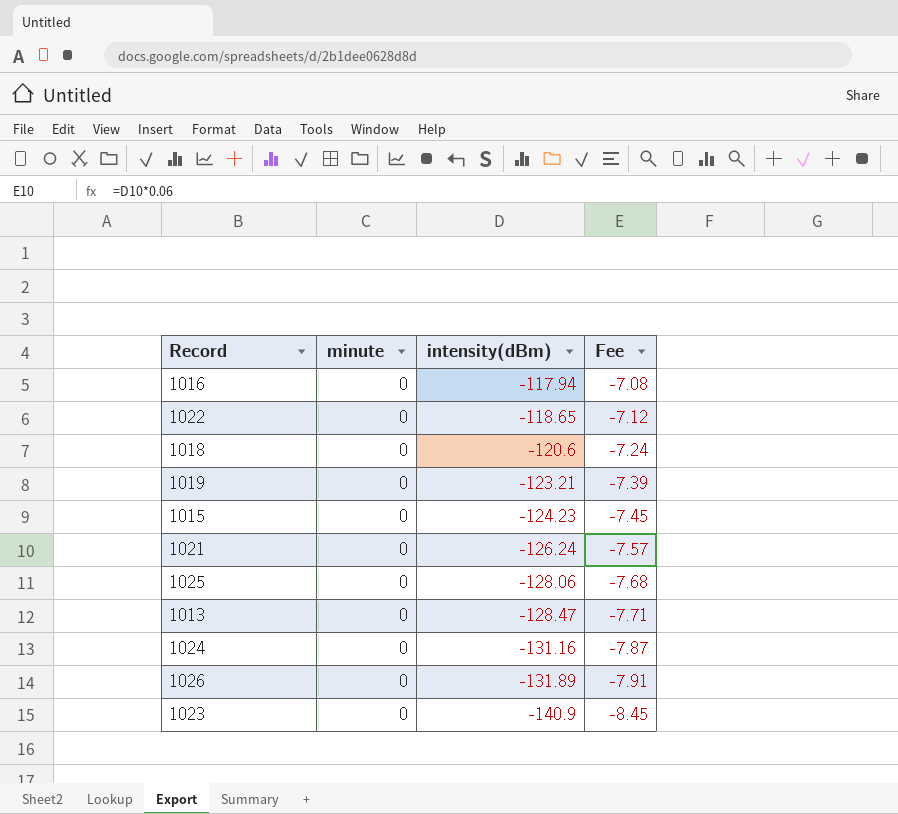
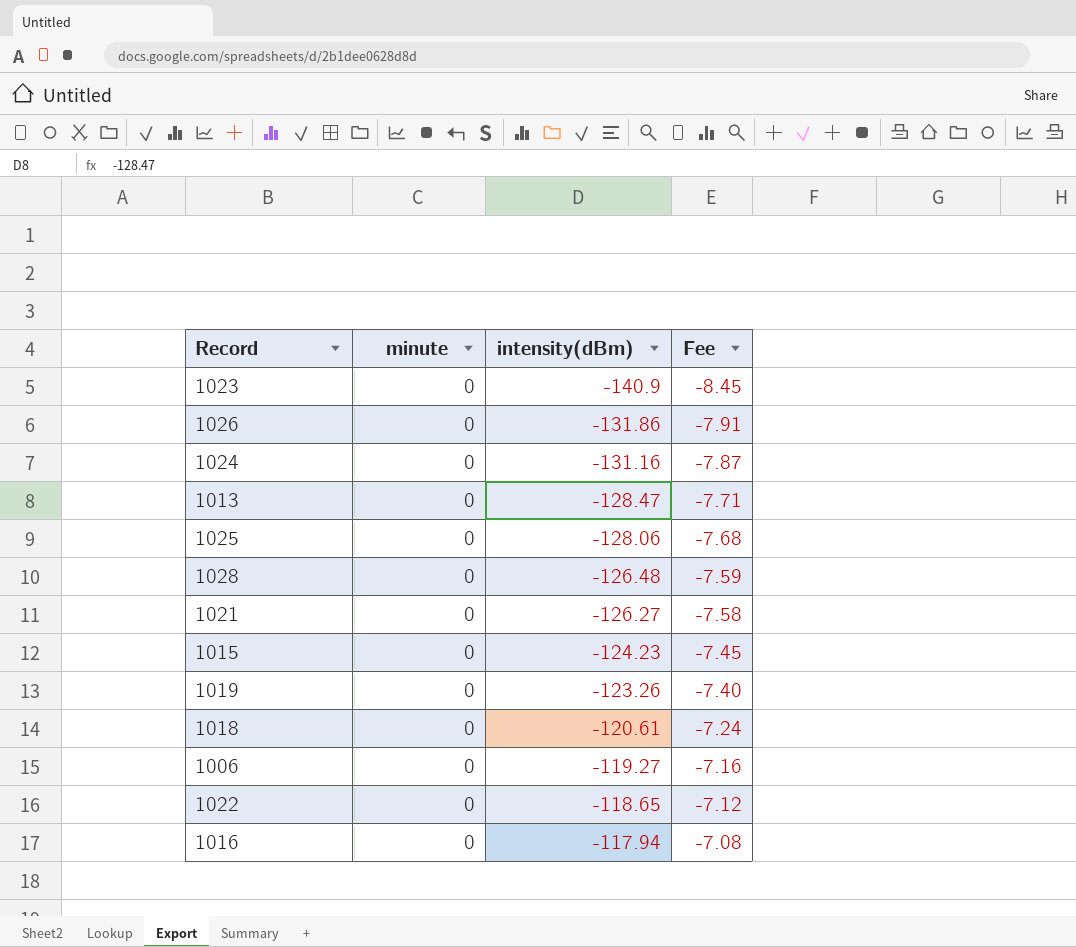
row order: intensity(dBm) descending -> intensity(dBm) ascending
1026 | intensity(dBm): -131.89 -> -131.86
row 1028: none -> 0 | -126.48 | -7.59
1021 | intensity(dBm): -126.24 -> -126.27
1021 | Fee: -7.57 -> -7.58
1019 | intensity(dBm): -123.21 -> -123.26
1019 | Fee: -7.39 -> -7.40
1018 | intensity(dBm): -120.6 -> -120.61
row 1006: none -> 0 | -119.27 | -7.16

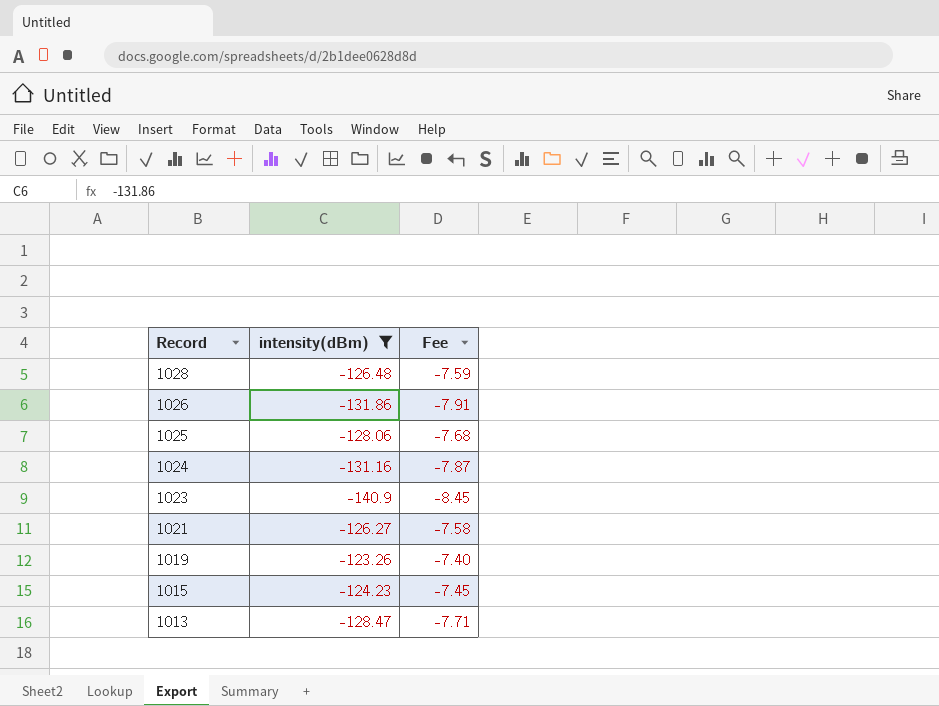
filter: none -> intensity(dBm) <= -123.26
row order: intensity(dBm) ascending -> Record descending
column minute | position: 2 -> none

